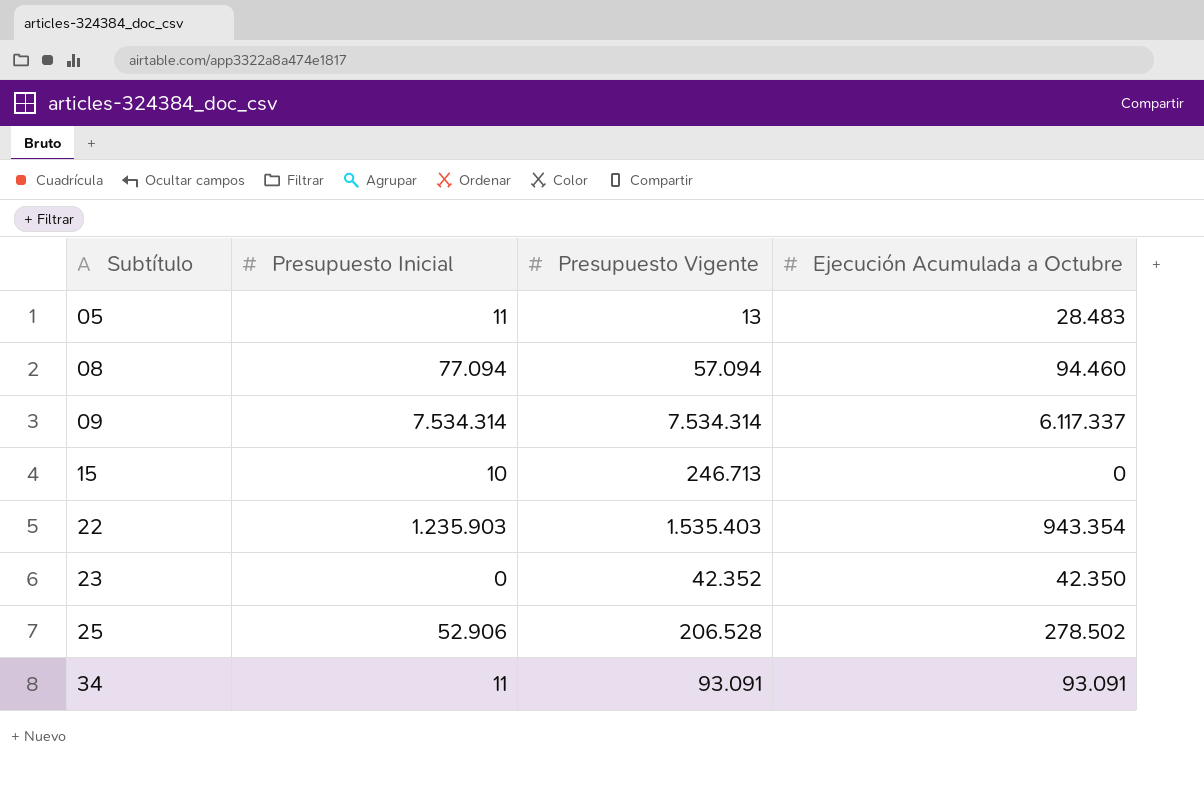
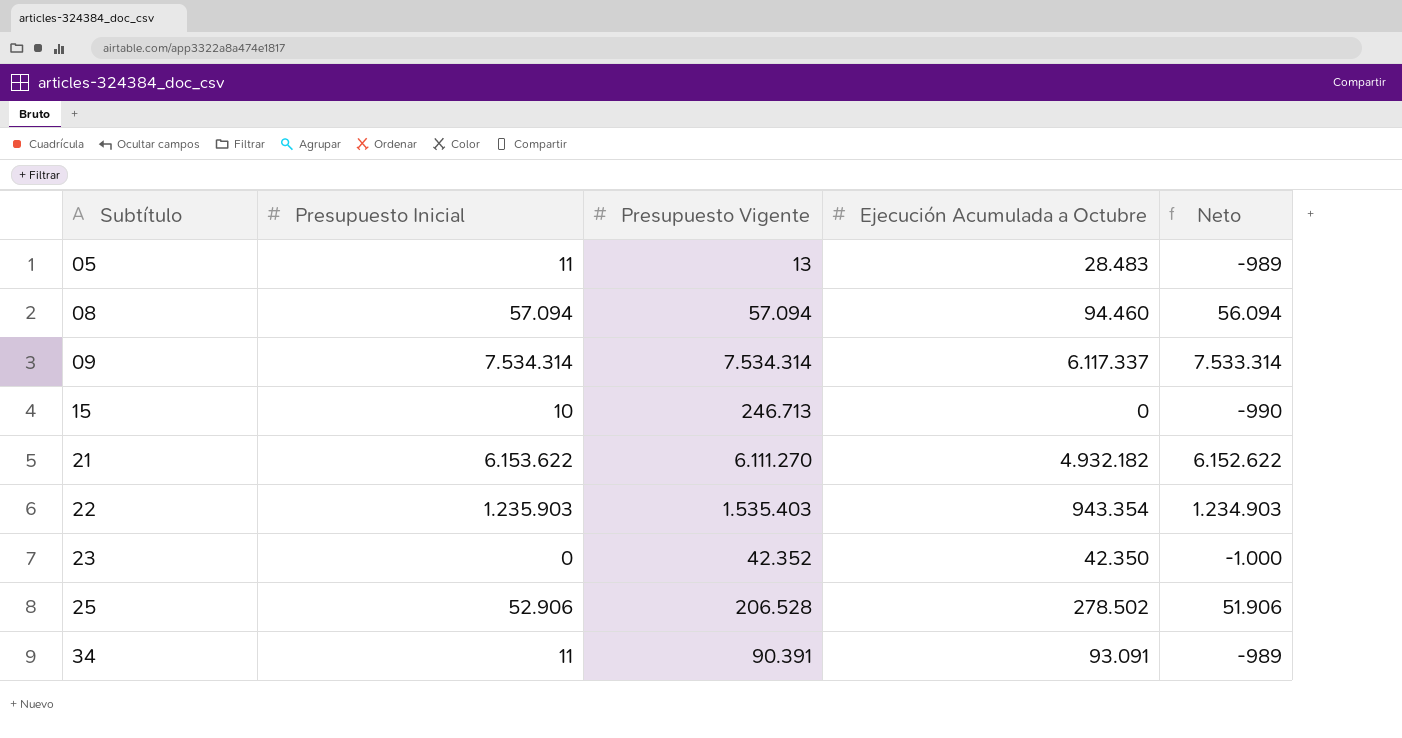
column Neto | formula: none -> [Presupuesto Inicial] - 1000
08 | Presupuesto Inicial: 77.094 -> 57.094
row 21: none -> 6.153.622 | 6.111.270 | 4.932.182 | 6.152.622
34 | Presupuesto Vigente: 93.091 -> 90.391

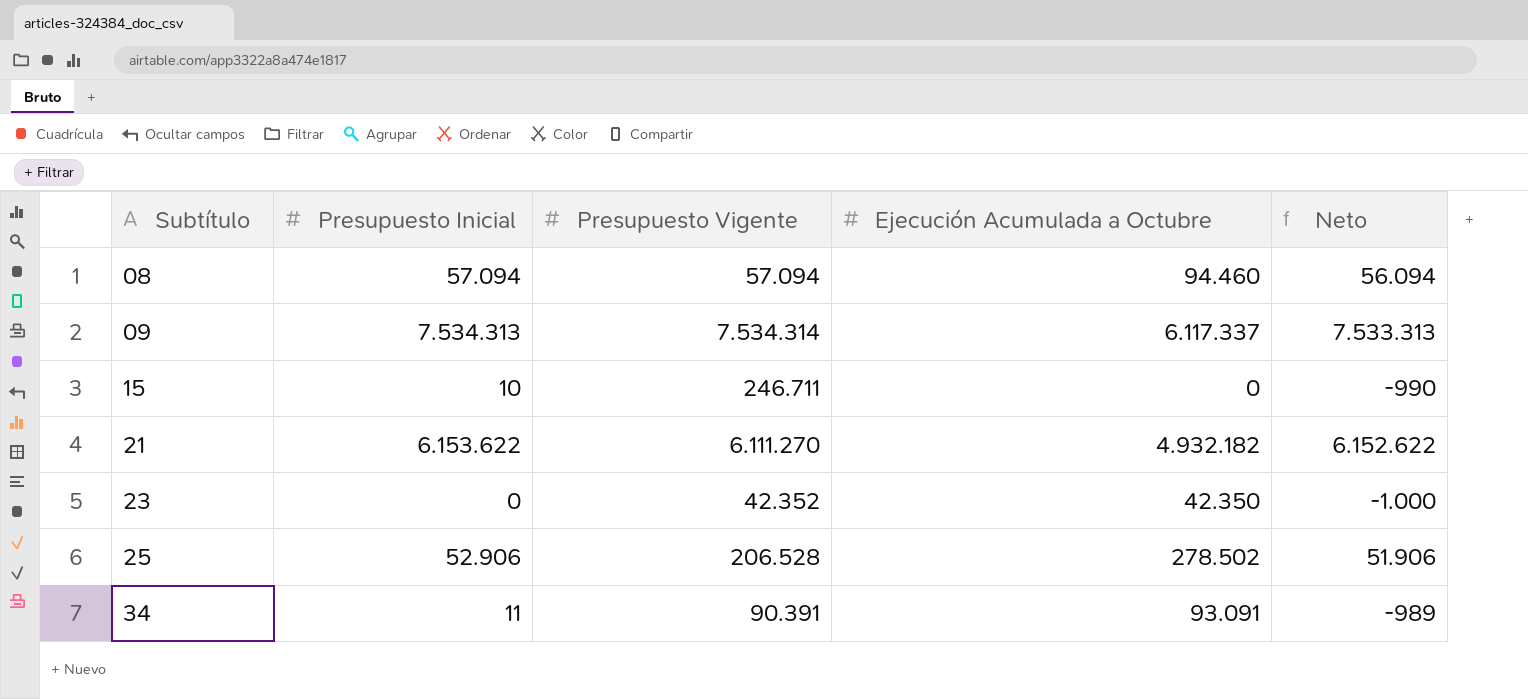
row 05: 11 | 13 | 28.483 | -989 -> none
row 22: 1.235.903 | 1.535.403 | 943.354 | 1.234.903 -> none
09 | Presupuesto Inicial: 7.534.314 -> 7.534.313
09 | Neto: 7.533.314 -> 7.533.313
15 | Presupuesto Vigente: 246.713 -> 246.711

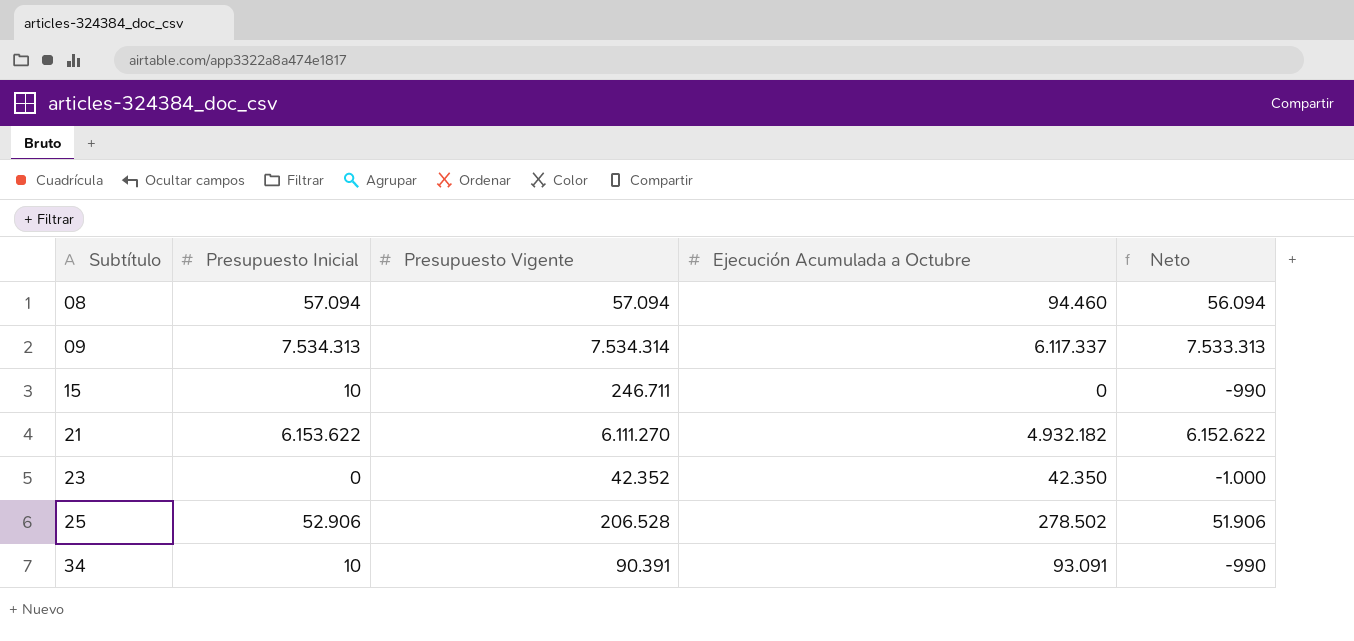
34 | Presupuesto Inicial: 11 -> 10
34 | Neto: -989 -> -990

